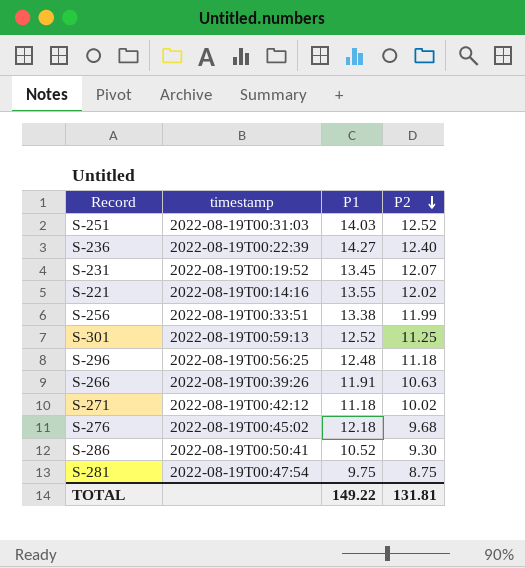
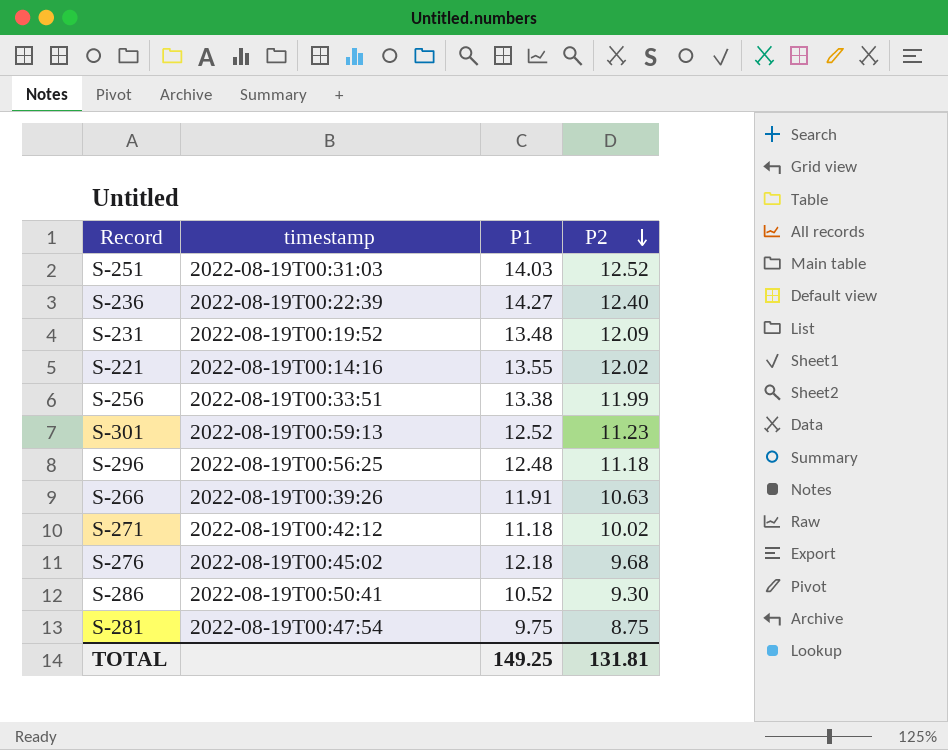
S-231 | P1: 13.45 -> 13.48
S-231 | P2: 12.07 -> 12.09
S-301 | P2: 11.25 -> 11.23
TOTAL | P1: 149.22 -> 149.25

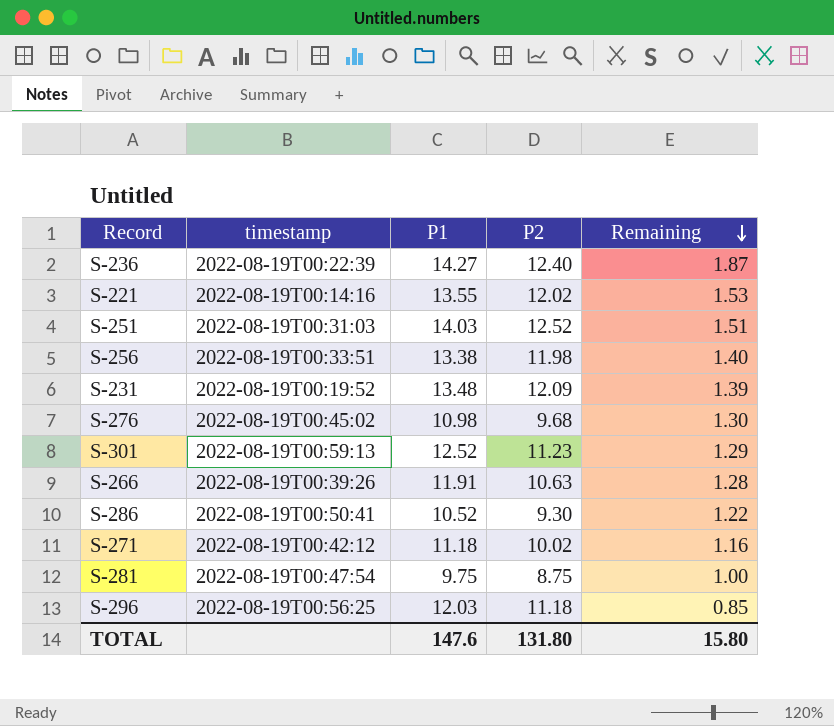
row order: P2 descending -> Remaining descending
column Remaining | formula: none -> [P1] - [P2]
S-256 | P2: 11.99 -> 11.98
S-276 | P1: 12.18 -> 10.98
S-296 | P1: 12.48 -> 12.03
TOTAL | P1: 149.25 -> 147.6
TOTAL | P2: 131.81 -> 131.80

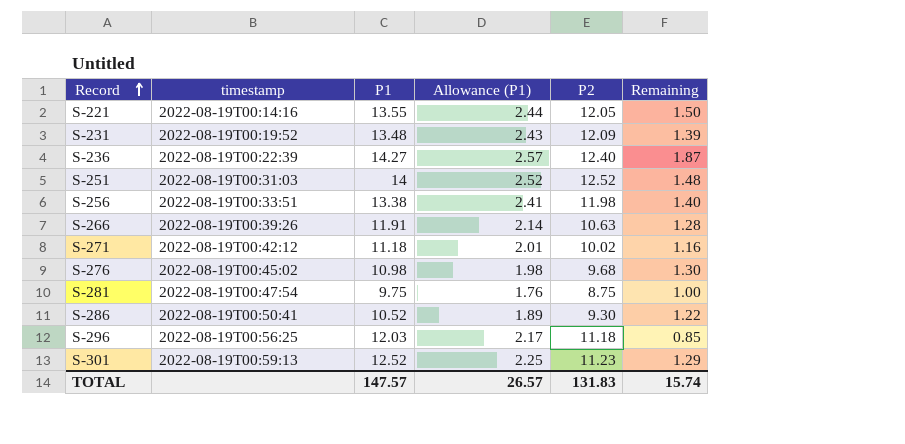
row order: Remaining descending -> Record ascending
column Allowance (P1) | formula: none -> [P1] * 0.18
S-221 | P2: 12.02 -> 12.05
S-221 | Remaining: 1.53 -> 1.50
S-251 | P1: 14.03 -> 14
S-251 | Remaining: 1.51 -> 1.48
TOTAL | P1: 147.6 -> 147.57
TOTAL | P2: 131.80 -> 131.83
TOTAL | Remaining: 15.80 -> 15.74

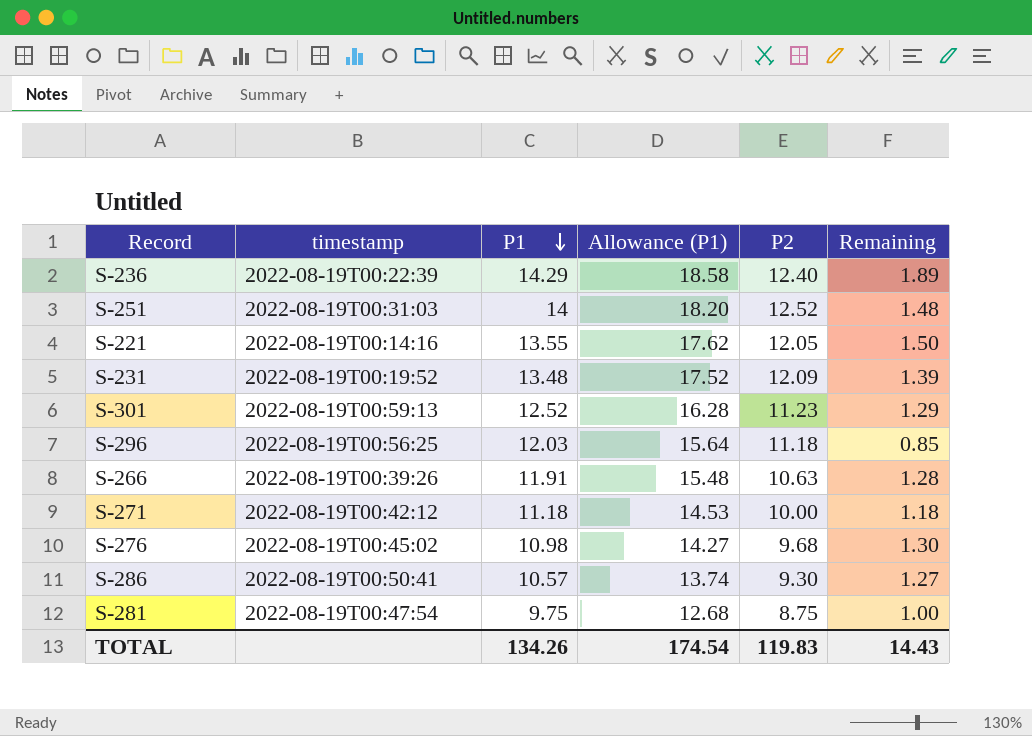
row order: Record ascending -> P1 descending
column Allowance (P1) | formula: [P1] * 0.18 -> [P1] * 1.3
row S-256: 2022-08-19T00:33:51 | 13.38 | 2.41 | 11.98 | 1.40 -> none
S-236 | P1: 14.27 -> 14.29
S-236 | Remaining: 1.87 -> 1.89
S-271 | P2: 10.02 -> 10.00
S-271 | Remaining: 1.16 -> 1.18
S-286 | P1: 10.52 -> 10.57
S-286 | Remaining: 1.22 -> 1.27
TOTAL | P1: 147.57 -> 134.26
TOTAL | Allowance (P1): 26.57 -> 174.54
TOTAL | P2: 131.83 -> 119.83
TOTAL | Remaining: 15.74 -> 14.43

